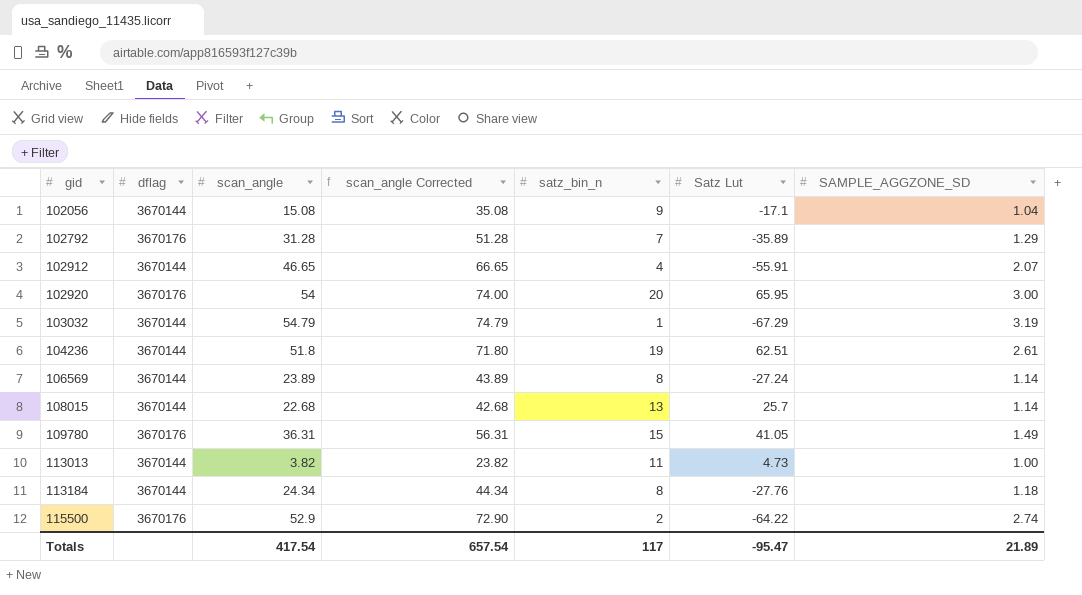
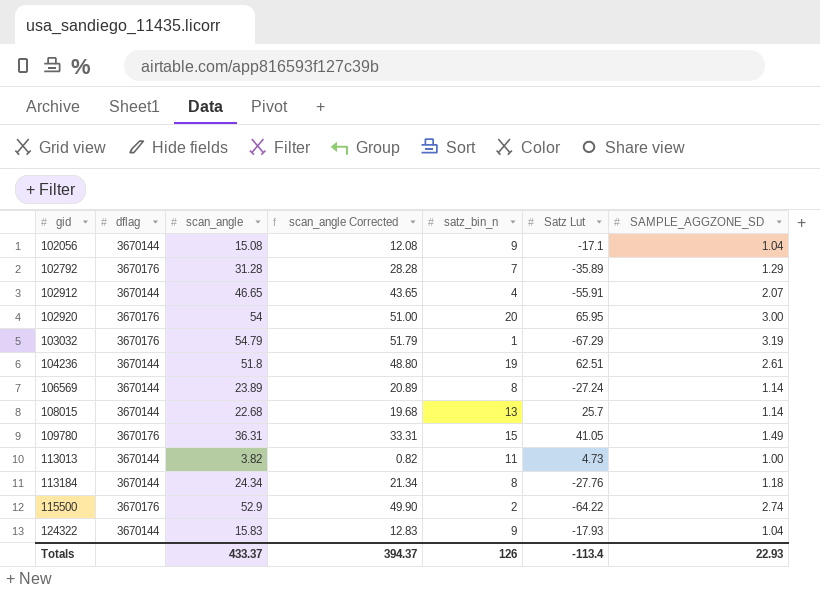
column scan_angle Corrected | formula: [scan_angle] + 20 -> [scan_angle] - 3
103032 | dflag: 3670144 -> 3670176
row 124322: none -> 3670144 | 15.83 | 12.83 | 9 | -17.93 | 1.04
Totals | scan_angle: 417.54 -> 433.37
Totals | scan_angle Corrected: 657.54 -> 394.37
Totals | satz_bin_n: 117 -> 126
Totals | Satz Lut: -95.47 -> -113.4
Totals | SAMPLE_AGGZONE_SD: 21.89 -> 22.93

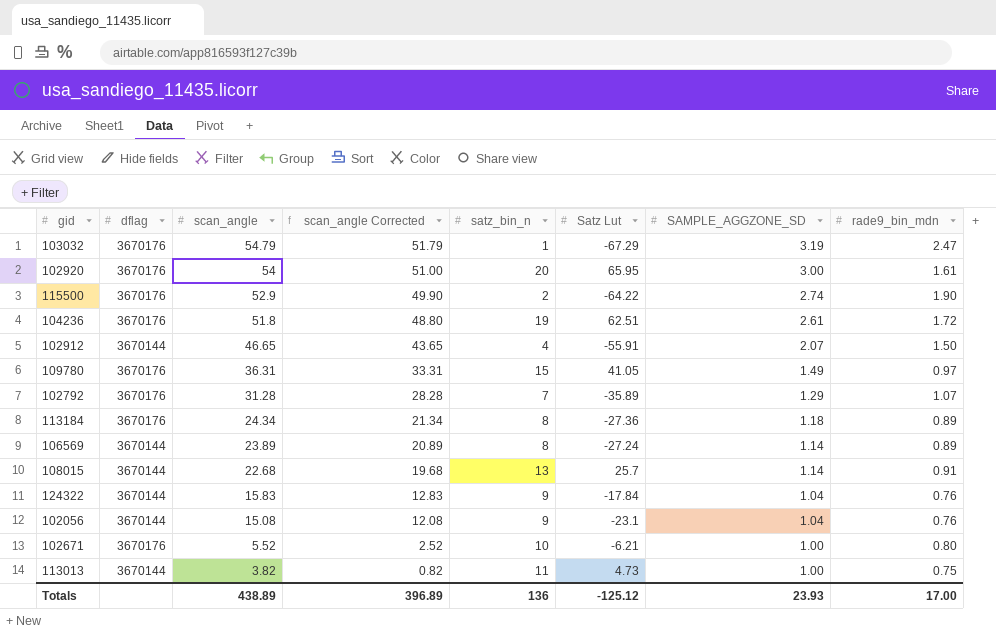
row order: gid ascending -> scan_angle descending
column rade9_bin_mdn | position: none -> 8
104236 | dflag: 3670144 -> 3670176
113184 | dflag: 3670144 -> 3670176
113184 | Satz Lut: -27.76 -> -27.36
124322 | Satz Lut: -17.93 -> -17.84
102056 | Satz Lut: -17.1 -> -23.1
row 102671: none -> 3670176 | 5.52 | 2.52 | 10 | -6.21 | 1.00 | 0.80
Totals | scan_angle: 433.37 -> 438.89
Totals | scan_angle Corrected: 394.37 -> 396.89
Totals | satz_bin_n: 126 -> 136
Totals | Satz Lut: -113.4 -> -125.12
Totals | SAMPLE_AGGZONE_SD: 22.93 -> 23.93

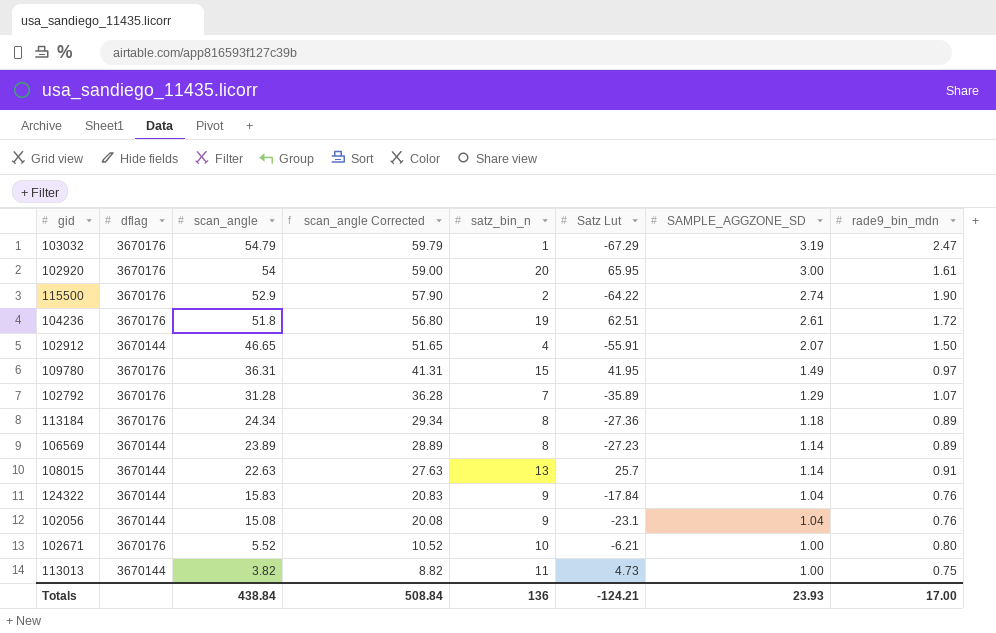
column scan_angle Corrected | formula: [scan_angle] - 3 -> [scan_angle] + 5
109780 | Satz Lut: 41.05 -> 41.95
106569 | Satz Lut: -27.24 -> -27.23
108015 | scan_angle: 22.68 -> 22.63
Totals | scan_angle: 438.89 -> 438.84
Totals | scan_angle Corrected: 396.89 -> 508.84
Totals | Satz Lut: -125.12 -> -124.21

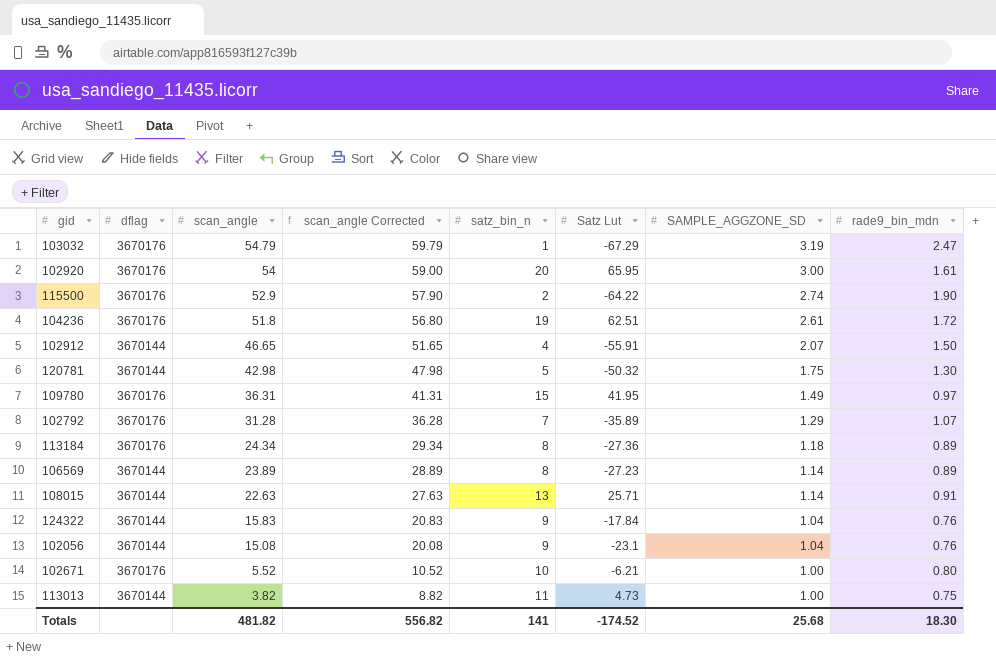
row 120781: none -> 3670144 | 42.98 | 47.98 | 5 | -50.32 | 1.75 | 1.30
108015 | Satz Lut: 25.7 -> 25.71
Totals | scan_angle: 438.84 -> 481.82
Totals | scan_angle Corrected: 508.84 -> 556.82
Totals | satz_bin_n: 136 -> 141
Totals | Satz Lut: -124.21 -> -174.52
Totals | SAMPLE_AGGZONE_SD: 23.93 -> 25.68
Totals | rade9_bin_mdn: 17.00 -> 18.30

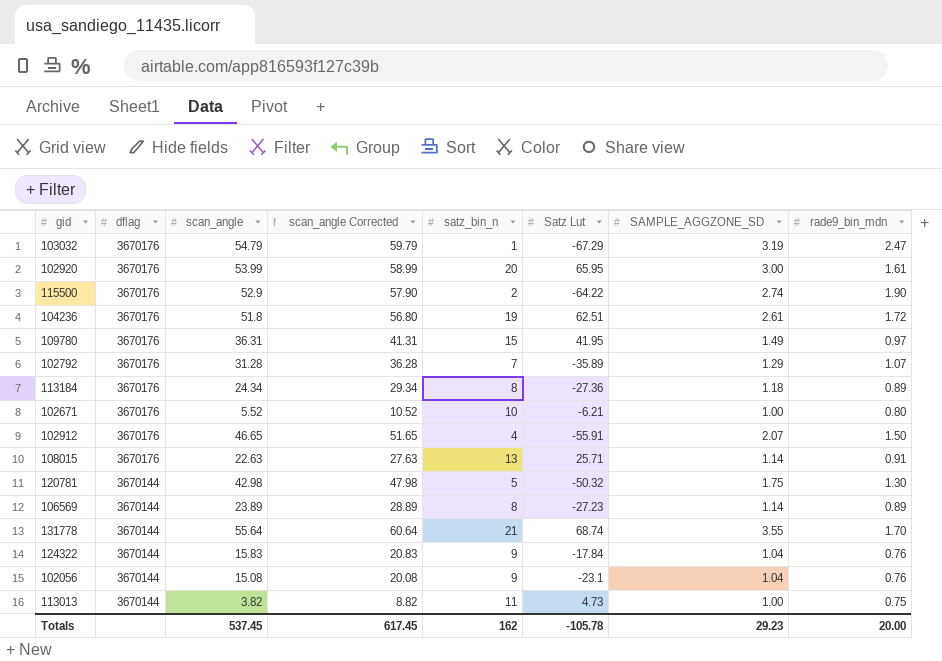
row order: scan_angle descending -> dflag descending
102920 | scan_angle: 54 -> 53.99
102920 | scan_angle Corrected: 59.00 -> 58.99
102912 | dflag: 3670144 -> 3670176
108015 | dflag: 3670144 -> 3670176
row 131778: none -> 3670144 | 55.64 | 60.64 | 21 | 68.74 | 3.55 | 1.70
Totals | scan_angle: 481.82 -> 537.45
Totals | scan_angle Corrected: 556.82 -> 617.45
Totals | satz_bin_n: 141 -> 162
Totals | Satz Lut: -174.52 -> -105.78
Totals | SAMPLE_AGGZONE_SD: 25.68 -> 29.23
Totals | rade9_bin_mdn: 18.30 -> 20.00

